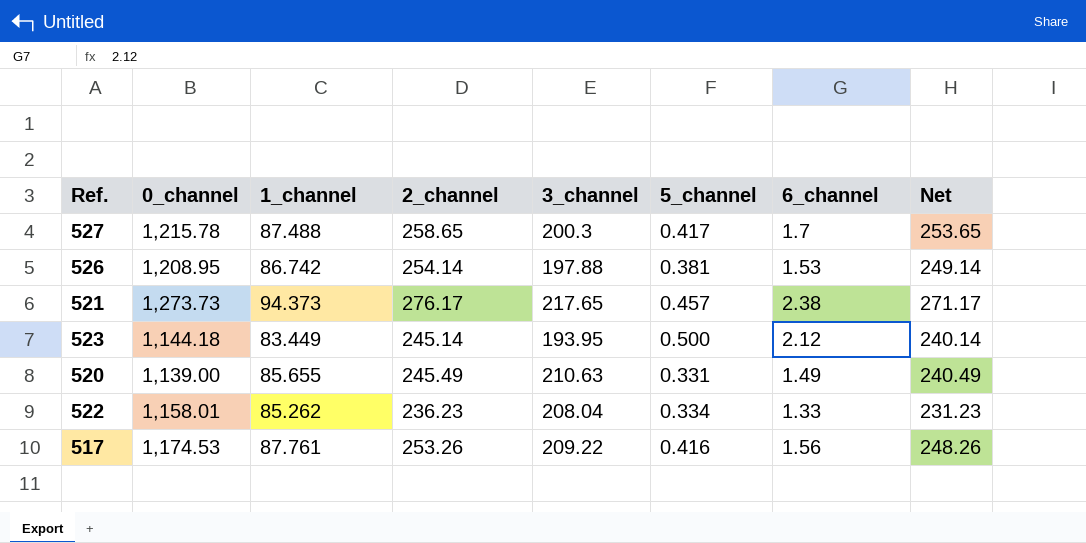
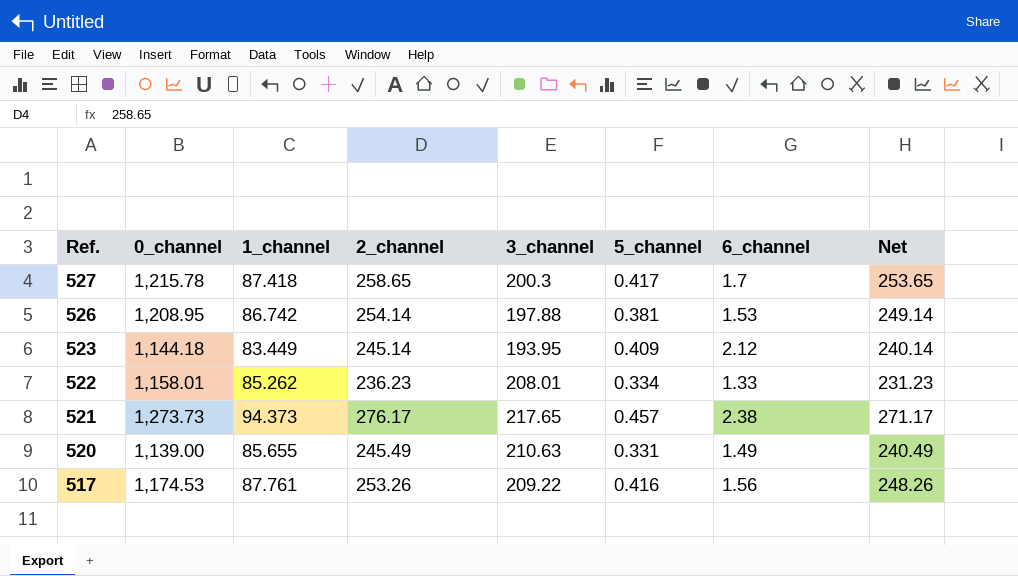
row order: none -> Ref. descending
527 | 1_channel: 87.488 -> 87.418
523 | 5_channel: 0.500 -> 0.409
522 | 3_channel: 208.04 -> 208.01

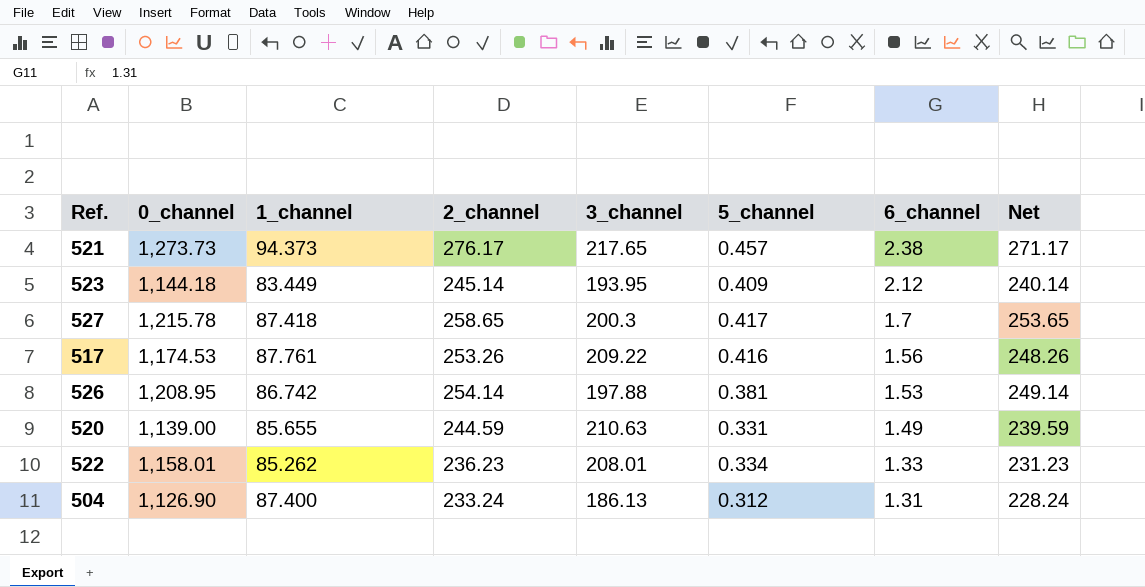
row order: Ref. descending -> 6_channel descending
520 | 2_channel: 245.49 -> 244.59
520 | Net: 240.49 -> 239.59
row 504: none -> 1,126.90 | 87.400 | 233.24 | 186.13 | 0.312 | 1.31 | 228.24

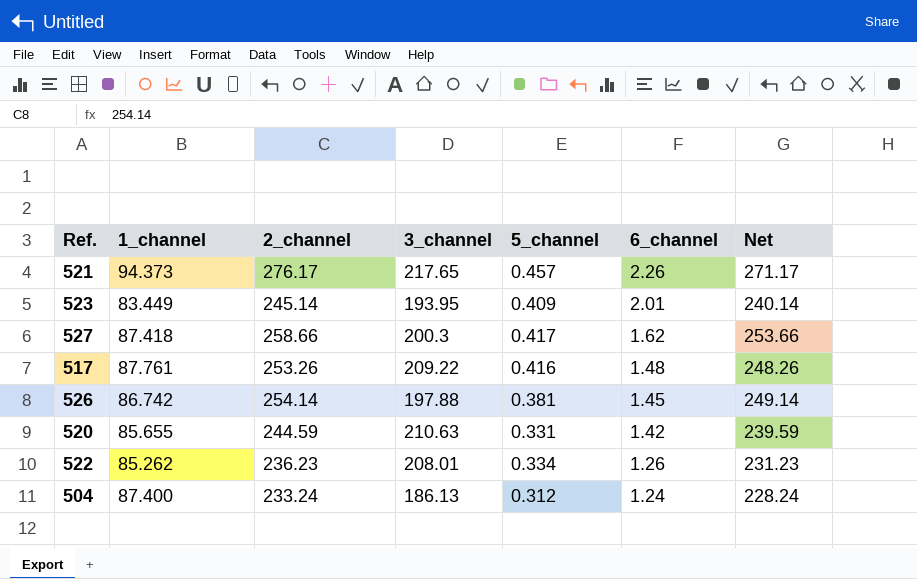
column 0_channel | position: 2 -> none
521 | 6_channel: 2.38 -> 2.26
523 | 6_channel: 2.12 -> 2.01
527 | 2_channel: 258.65 -> 258.66
527 | 6_channel: 1.7 -> 1.62
527 | Net: 253.65 -> 253.66
517 | 6_channel: 1.56 -> 1.48
526 | 6_channel: 1.53 -> 1.45
520 | 6_channel: 1.49 -> 1.42
522 | 6_channel: 1.33 -> 1.26
504 | 6_channel: 1.31 -> 1.24

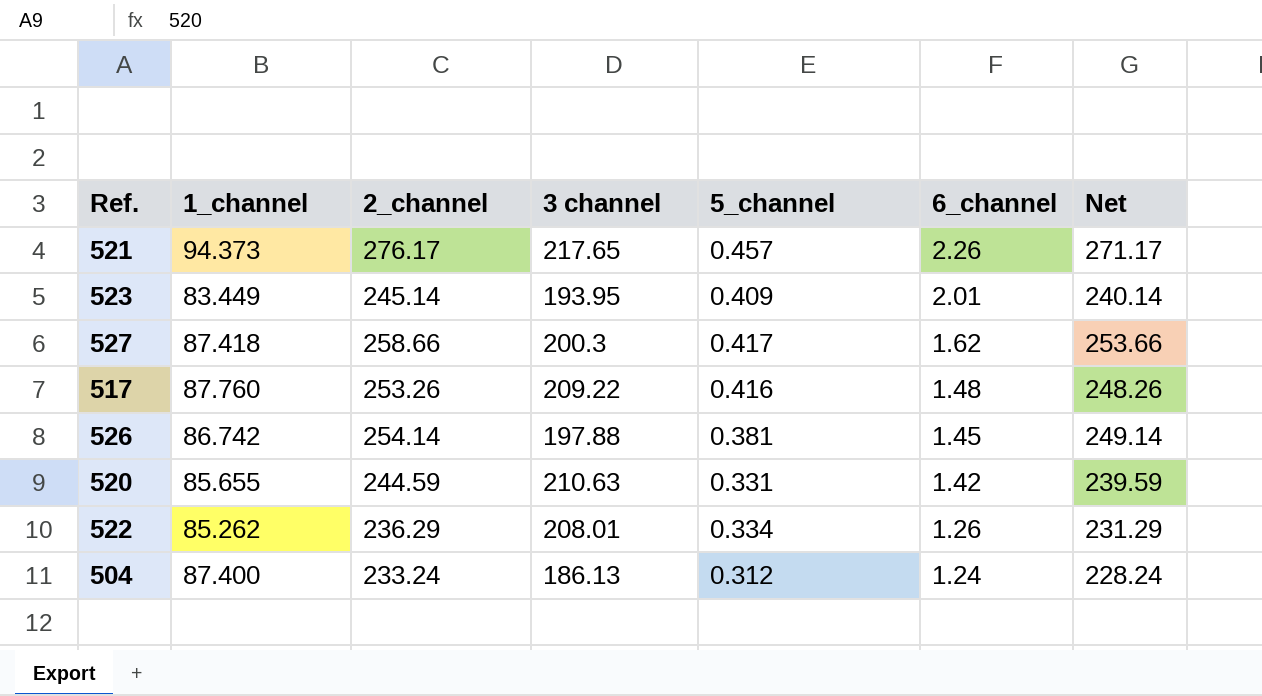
column name: 3_channel -> 3 channel
517 | 1_channel: 87.761 -> 87.760
522 | 2_channel: 236.23 -> 236.29
522 | Net: 231.23 -> 231.29

